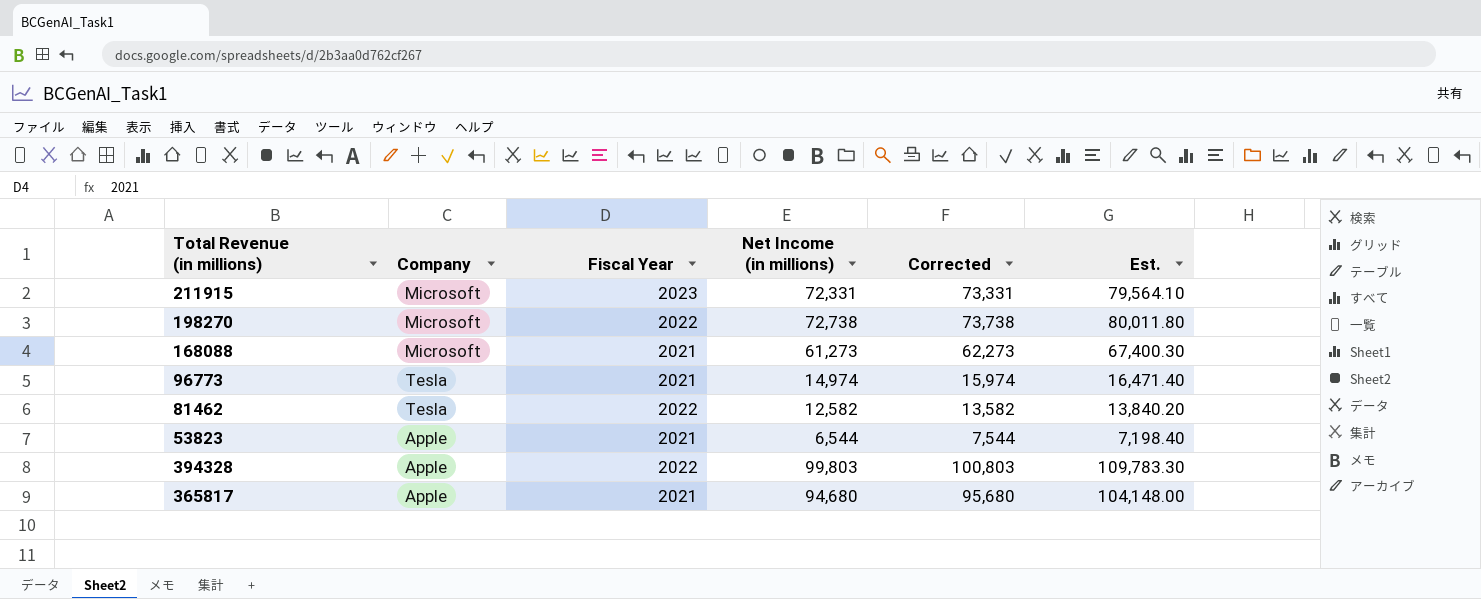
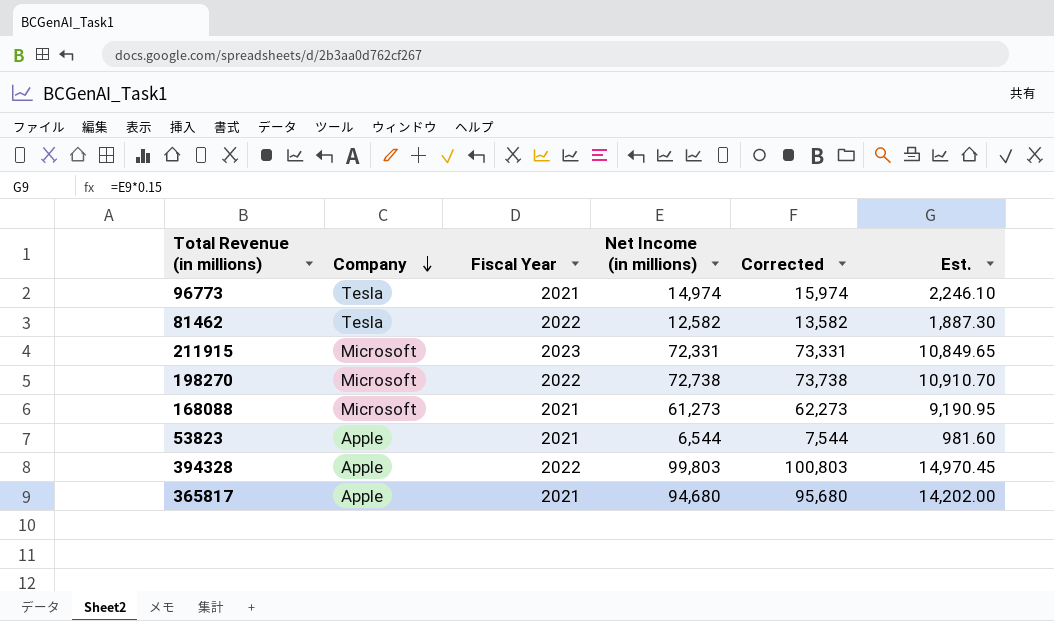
row order: none -> Company descending
column Est. | formula: [Net Income (in millions)] * 1.1 -> [Net Income (in millions)] * 0.15

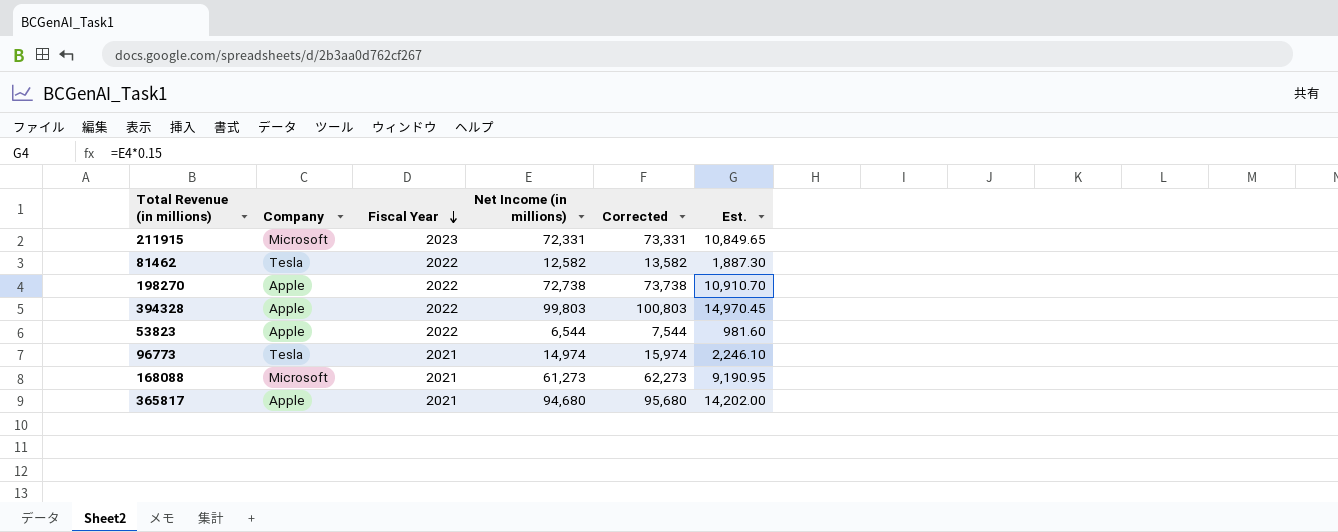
row order: Company descending -> Fiscal Year descending
198270 | Company: Microsoft -> Apple
53823 | Fiscal Year: 2021 -> 2022

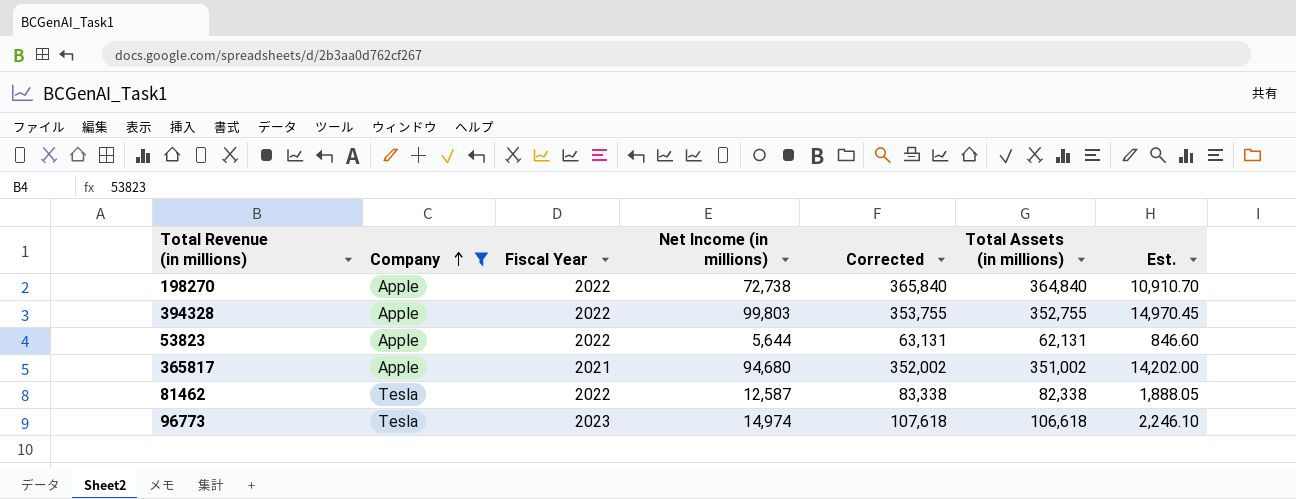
filter: none -> Company != Microsoft
row order: Fiscal Year descending -> Company ascending
column Corrected | formula: [Net Income (in millions)] + 1000 -> [Total Assets (in millions)] + 1000
column Total Assets (in millions) | position: none -> 6
53823 | Net Income (in millions): 6,544 -> 5,644
53823 | Est.: 981.60 -> 846.60
81462 | Net Income (in millions): 12,582 -> 12,587
81462 | Est.: 1,887.30 -> 1,888.05
96773 | Fiscal Year: 2021 -> 2023

